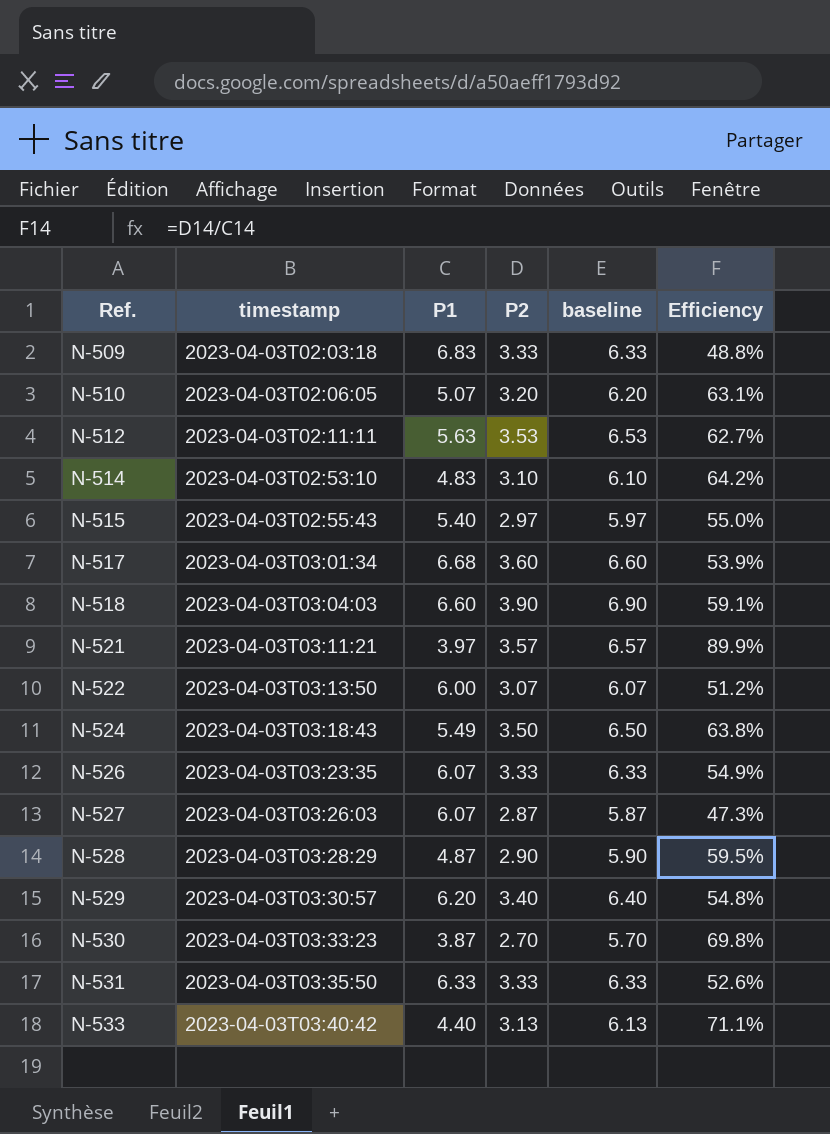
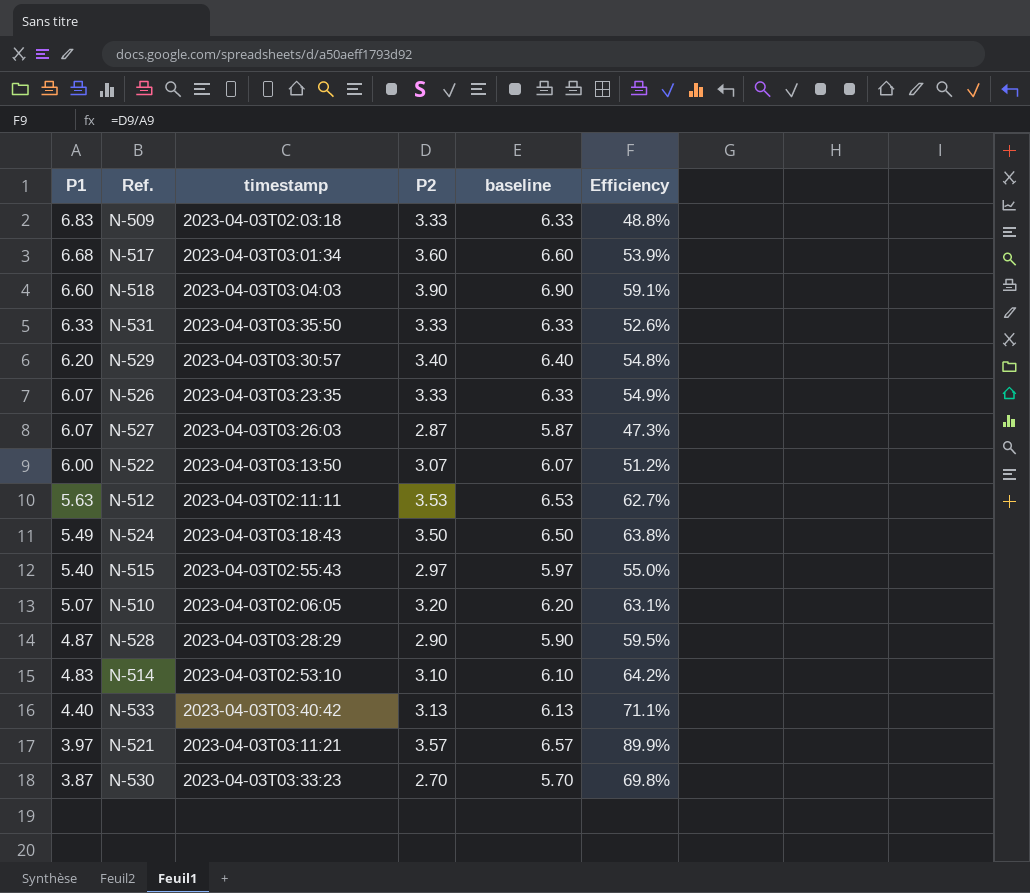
row order: Ref. ascending -> P1 descending
column P1 | position: 3 -> 1

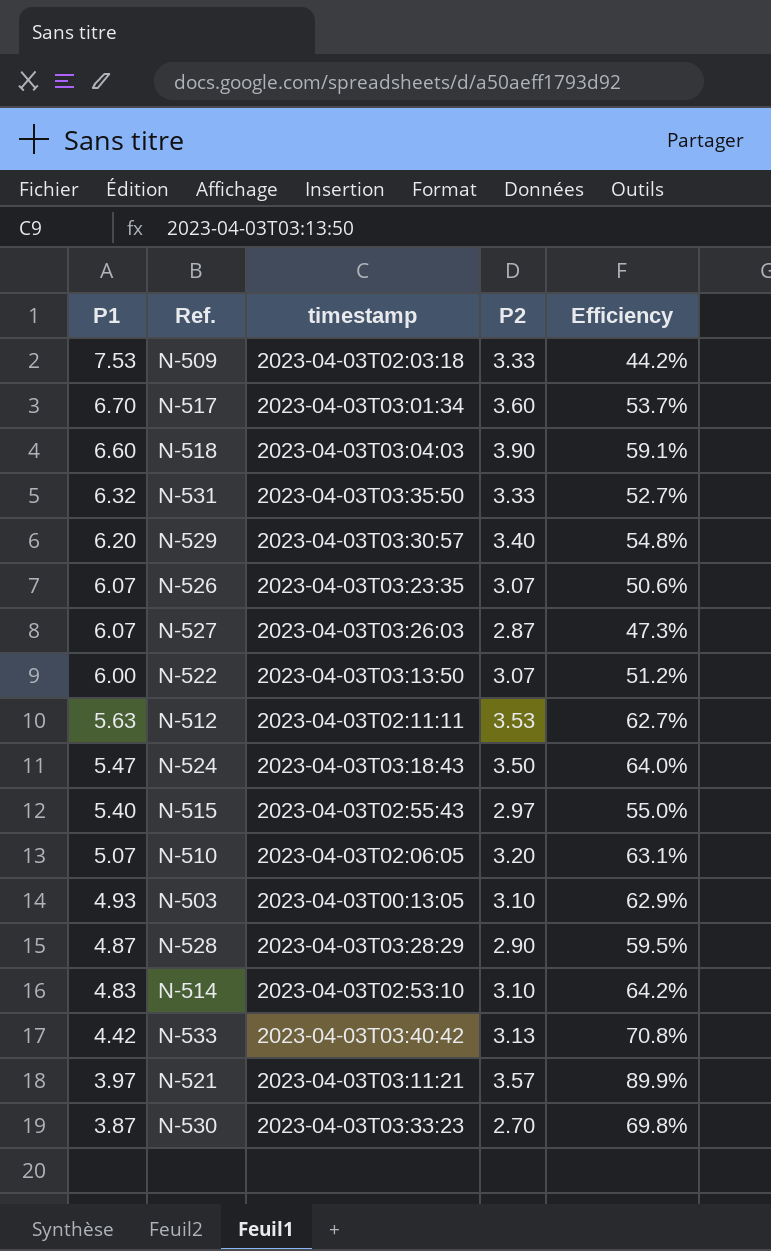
column baseline | formula: [P2] + 3 -> none
N-509 | P1: 6.83 -> 7.53
N-509 | Efficiency: 48.8% -> 44.2%
N-517 | P1: 6.68 -> 6.70
N-517 | Efficiency: 53.9% -> 53.7%
N-531 | P1: 6.33 -> 6.32
N-531 | Efficiency: 52.6% -> 52.7%
N-526 | P2: 3.33 -> 3.07
N-526 | Efficiency: 54.9% -> 50.6%
N-524 | P1: 5.49 -> 5.47
N-524 | Efficiency: 63.8% -> 64.0%
row N-503: none -> 4.93 | 2023-04-03T00:13:05 | 3.10 | 62.9%
N-533 | P1: 4.40 -> 4.42
N-533 | Efficiency: 71.1% -> 70.8%

